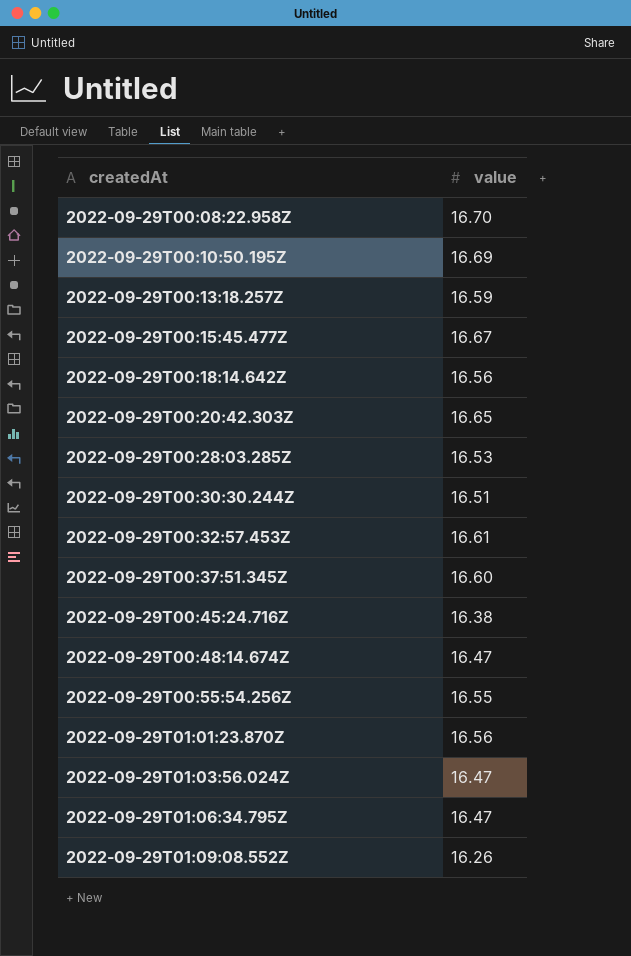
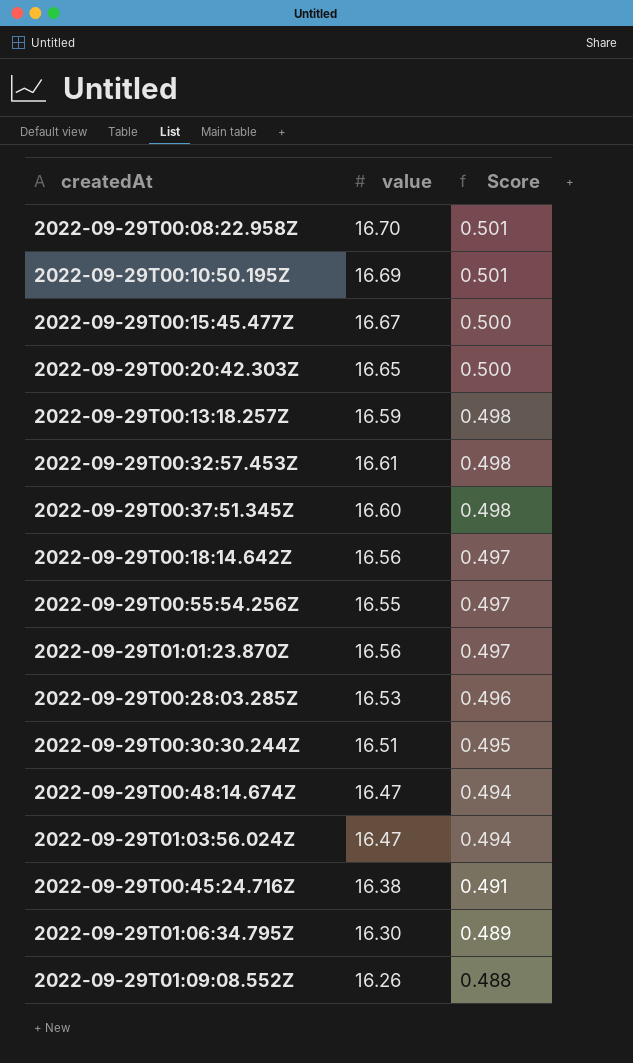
row order: createdAt ascending -> Score descending
column Score | formula: none -> [value] * 0.03
2022-09-29T01:06:34.795Z | value: 16.47 -> 16.30

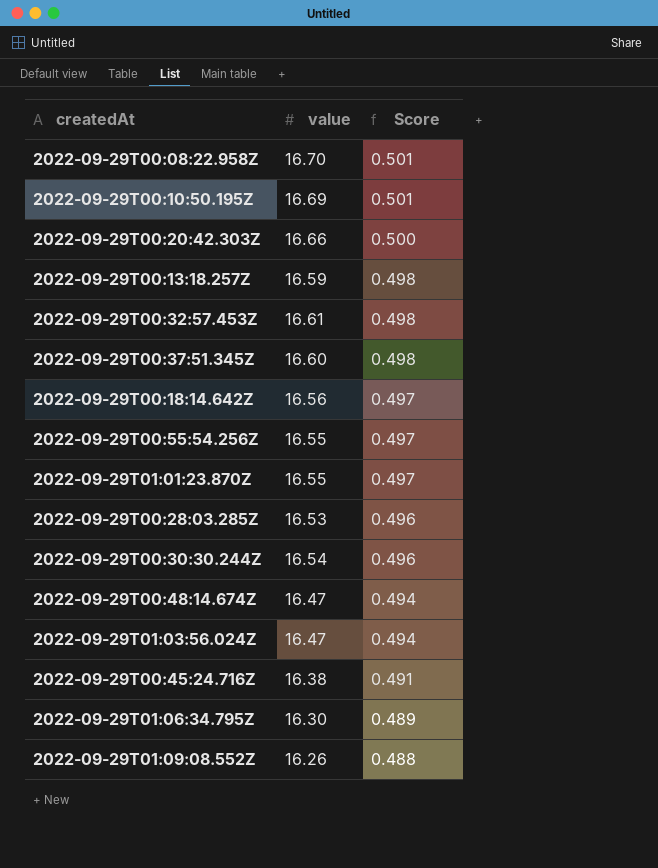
row 2022-09-29T00:15:45.477Z: 16.67 | 0.500 -> none
2022-09-29T00:20:42.303Z | value: 16.65 -> 16.66
2022-09-29T01:01:23.870Z | value: 16.56 -> 16.55
2022-09-29T00:30:30.244Z | value: 16.51 -> 16.54
2022-09-29T00:30:30.244Z | Score: 0.495 -> 0.496

